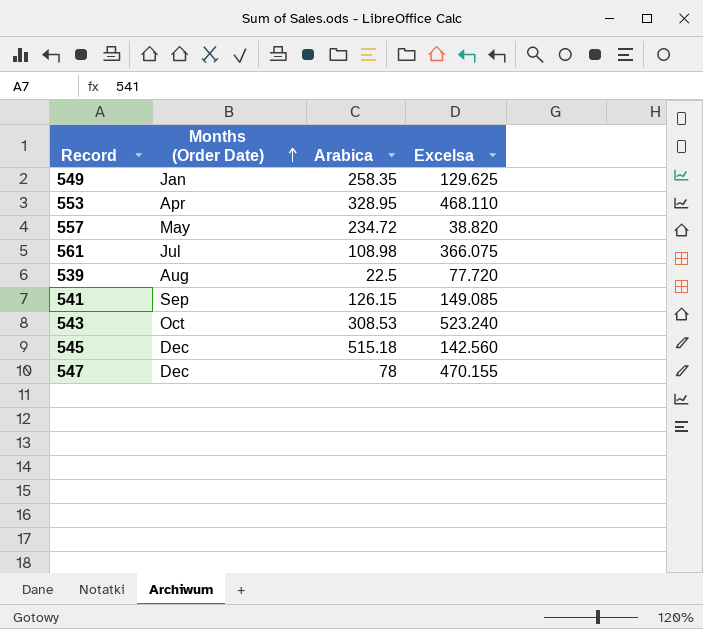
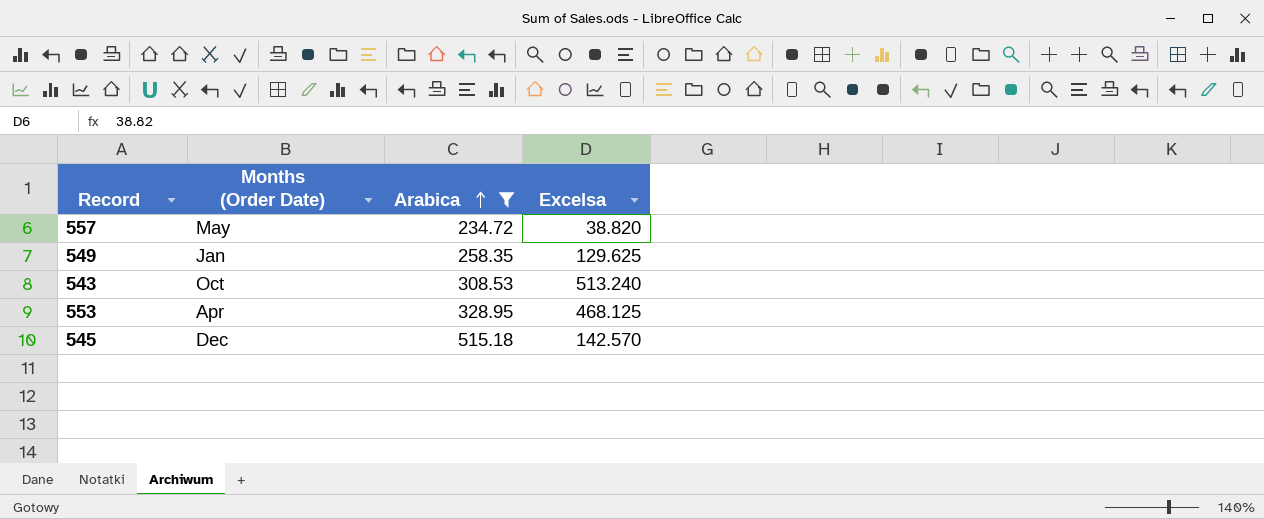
filter: none -> Arabica >= 234.72
row order: Months (Order Date) ascending -> Arabica ascending
543 | Excelsa: 523.240 -> 513.240
553 | Excelsa: 468.110 -> 468.125
545 | Excelsa: 142.560 -> 142.570

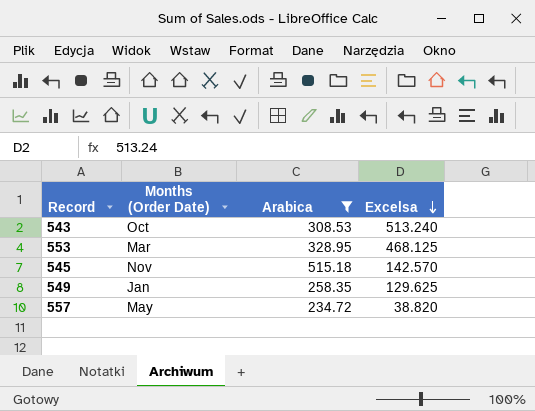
row order: Arabica ascending -> Excelsa descending
553 | Months (Order Date): Apr -> Mar
545 | Months (Order Date): Dec -> Nov

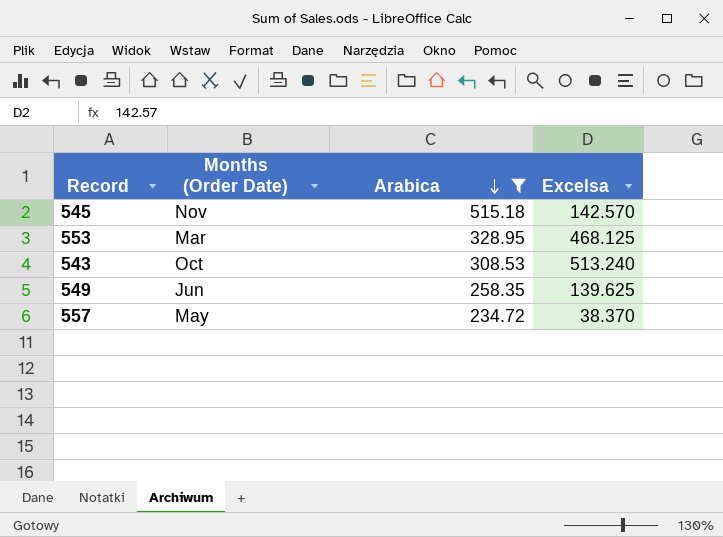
row order: Excelsa descending -> Arabica descending
549 | Months (Order Date): Jan -> Jun
549 | Excelsa: 129.625 -> 139.625
557 | Excelsa: 38.820 -> 38.370

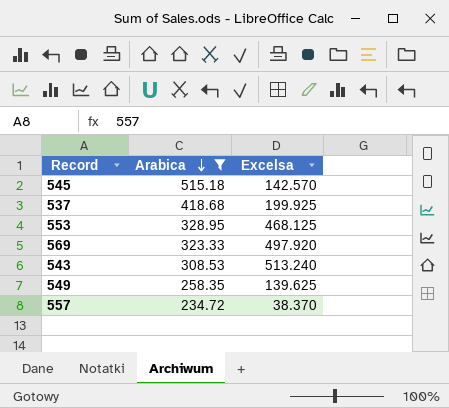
column Months (Order Date) | position: 2 -> none
row 537: none -> 418.68 | 199.925
row 569: none -> 323.33 | 497.920

